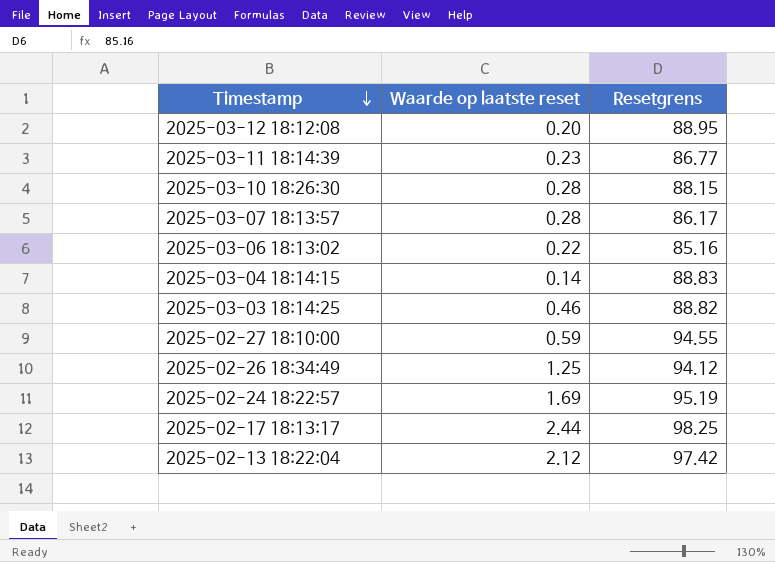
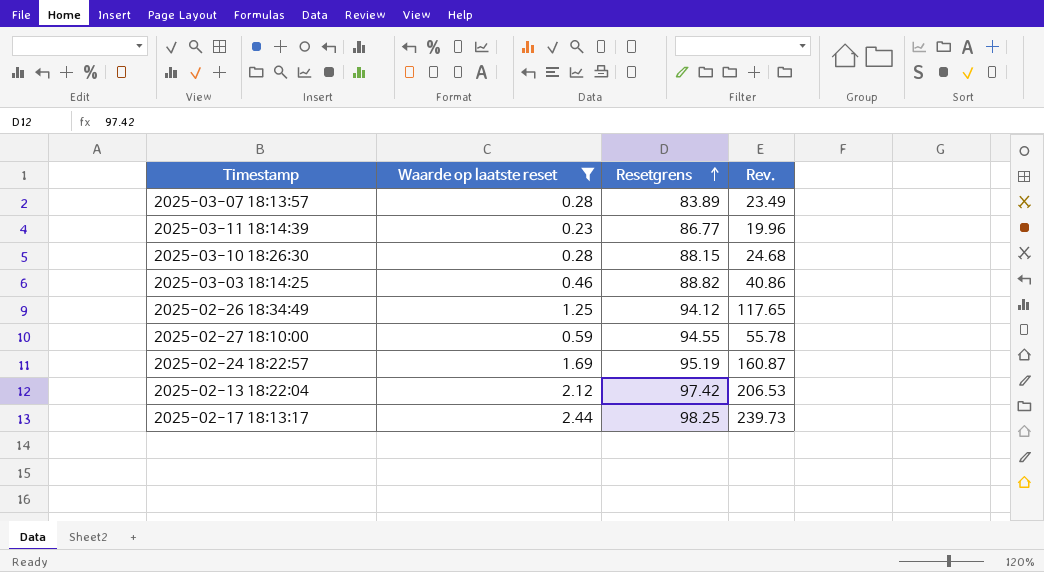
filter: none -> Waarde op laatste reset >= 0.23
row order: Timestamp descending -> Resetgrens ascending
column Rev. | formula: none -> [Waarde op laatste reset] * [Resetgrens]
2025-03-07 18:13:57 | Resetgrens: 86.17 -> 83.89

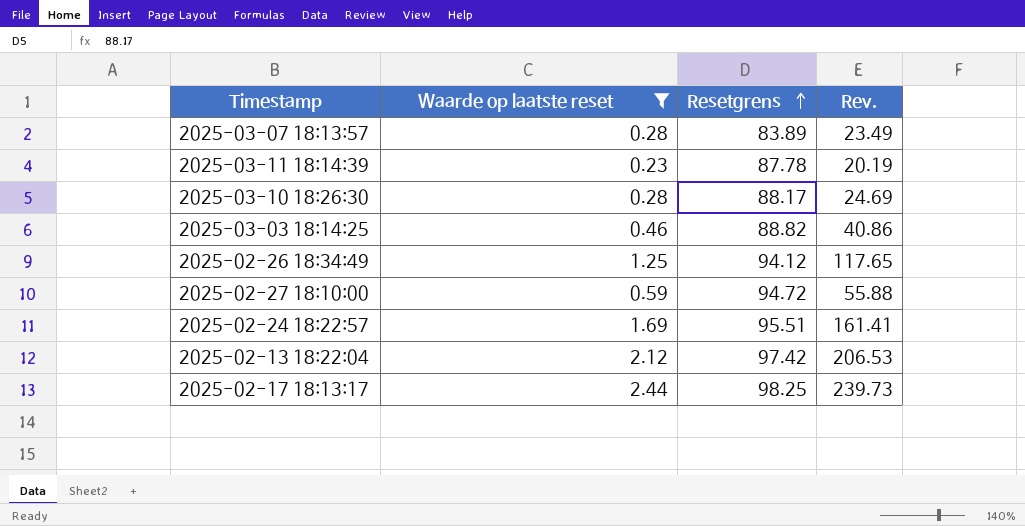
2025-03-11 18:14:39 | Resetgrens: 86.77 -> 87.78
2025-03-11 18:14:39 | Rev.: 19.96 -> 20.19
2025-03-10 18:26:30 | Resetgrens: 88.15 -> 88.17
2025-03-10 18:26:30 | Rev.: 24.68 -> 24.69
2025-02-27 18:10:00 | Resetgrens: 94.55 -> 94.72
2025-02-27 18:10:00 | Rev.: 55.78 -> 55.88
2025-02-24 18:22:57 | Resetgrens: 95.19 -> 95.51
2025-02-24 18:22:57 | Rev.: 160.87 -> 161.41

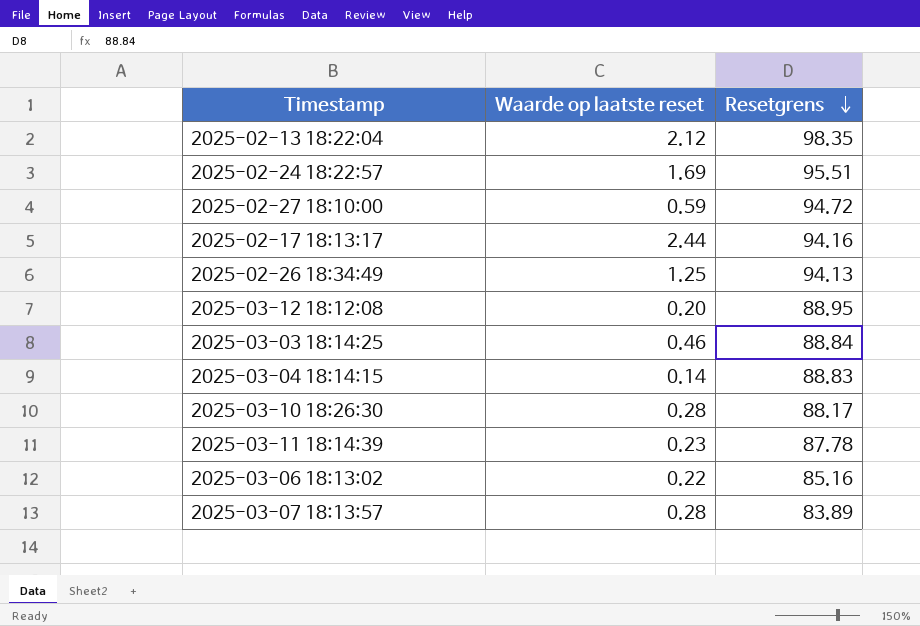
filter: Waarde op laatste reset >= 0.23 -> none
row order: Resetgrens ascending -> Resetgrens descending
column Rev. | formula: [Waarde op laatste reset] * [Resetgrens] -> none
2025-02-13 18:22:04 | Resetgrens: 97.42 -> 98.35
2025-02-17 18:13:17 | Resetgrens: 98.25 -> 94.16
2025-02-26 18:34:49 | Resetgrens: 94.12 -> 94.13
2025-03-03 18:14:25 | Resetgrens: 88.82 -> 88.84

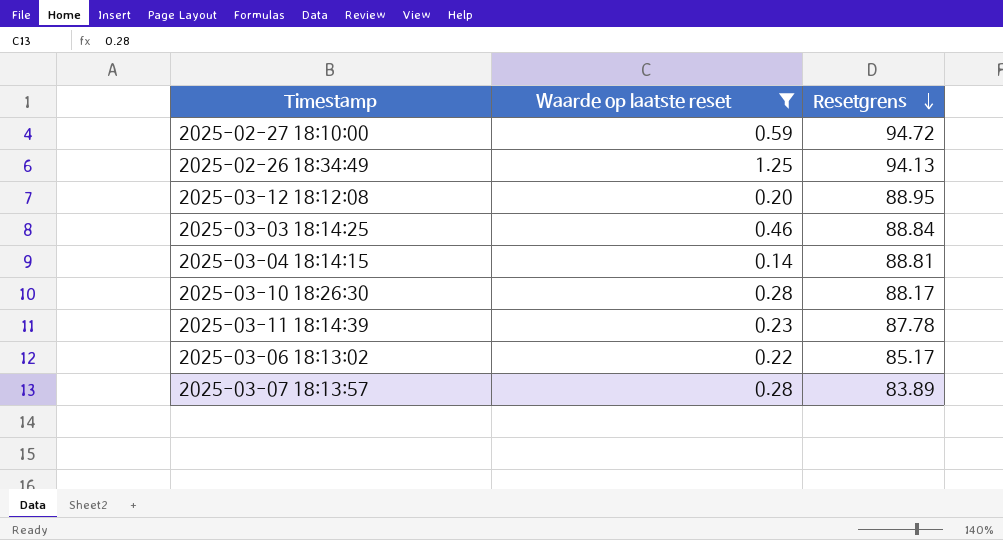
filter: none -> Waarde op laatste reset <= 1.25
2025-03-04 18:14:15 | Resetgrens: 88.83 -> 88.81
2025-03-06 18:13:02 | Resetgrens: 85.16 -> 85.17

